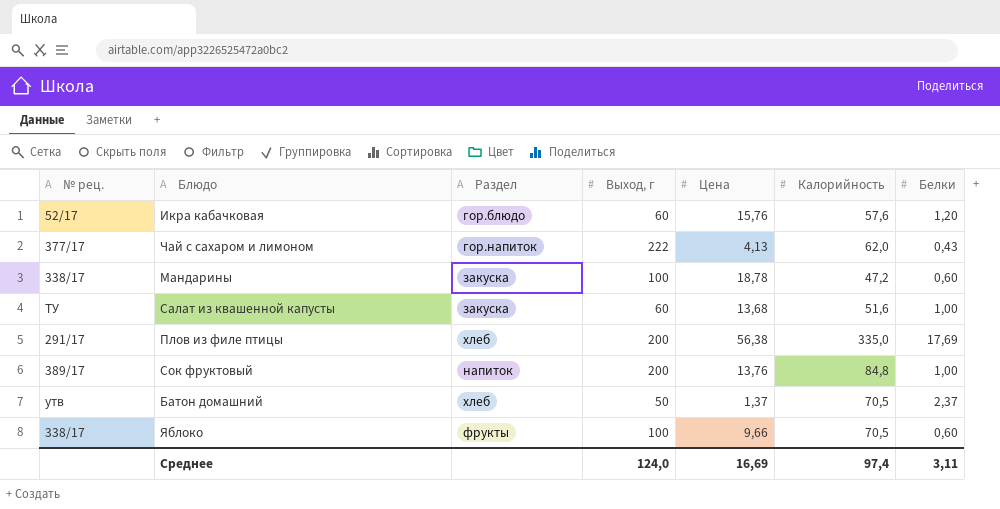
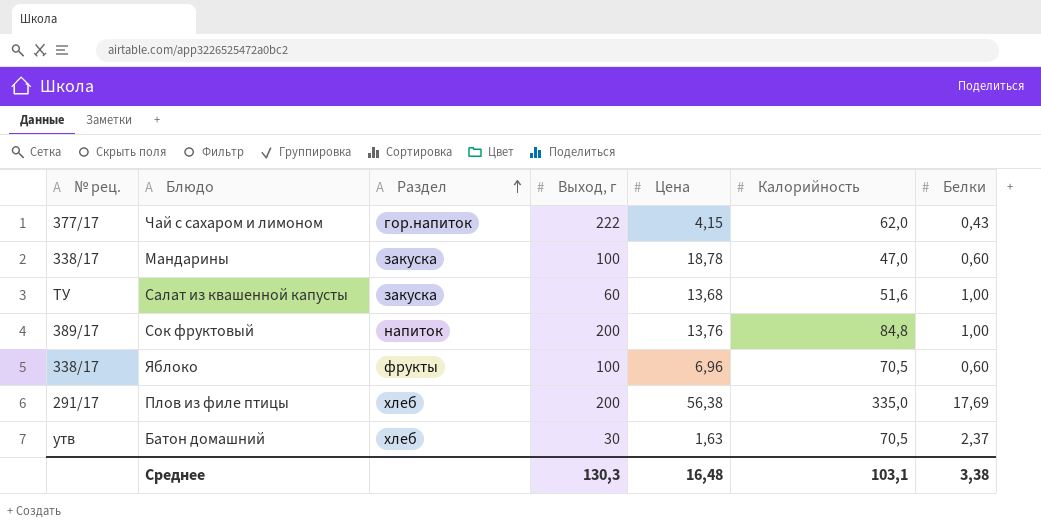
row order: none -> Раздел ascending
row Икра кабачковая: 52/17 | гор.блюдо | 60 | 15,76 | 57,6 | 1,20 -> none
Чай с сахаром и лимоном | Цена: 4,13 -> 4,15
Мандарины | Калорийность: 47,2 -> 47,0
Яблоко | Цена: 9,66 -> 6,96
Батон домашний | Выход, г: 50 -> 30
Батон домашний | Цена: 1,37 -> 1,63
Среднее | Выход, г: 124,0 -> 130,3
Среднее | Цена: 16,69 -> 16,48
Среднее | Калорийность: 97,4 -> 103,1
Среднее | Белки: 3,11 -> 3,38

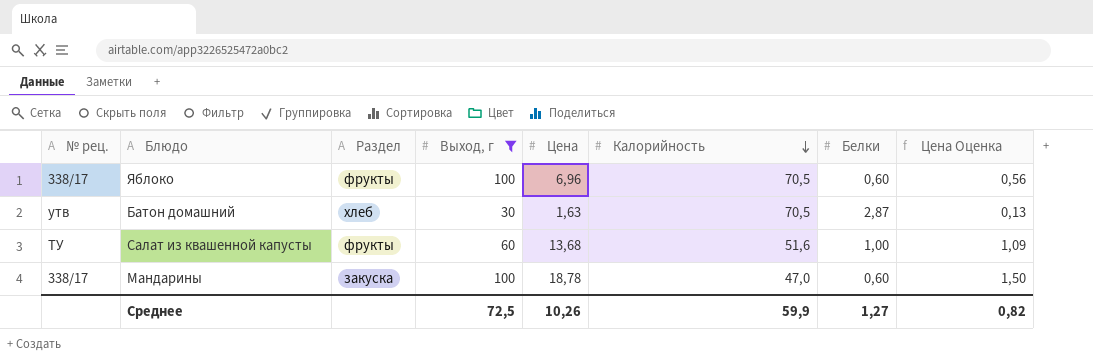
filter: none -> Выход, г <= 100
row order: Раздел ascending -> Калорийность descending
column Цена Оценка | formula: none -> [Цена] * 0,08
Батон домашний | Белки: 2,37 -> 2,87
Салат из квашенной капусты | Раздел: закуска -> фрукты
Среднее | Выход, г: 130,3 -> 72,5
Среднее | Цена: 16,48 -> 10,26
Среднее | Калорийность: 103,1 -> 59,9
Среднее | Белки: 3,38 -> 1,27

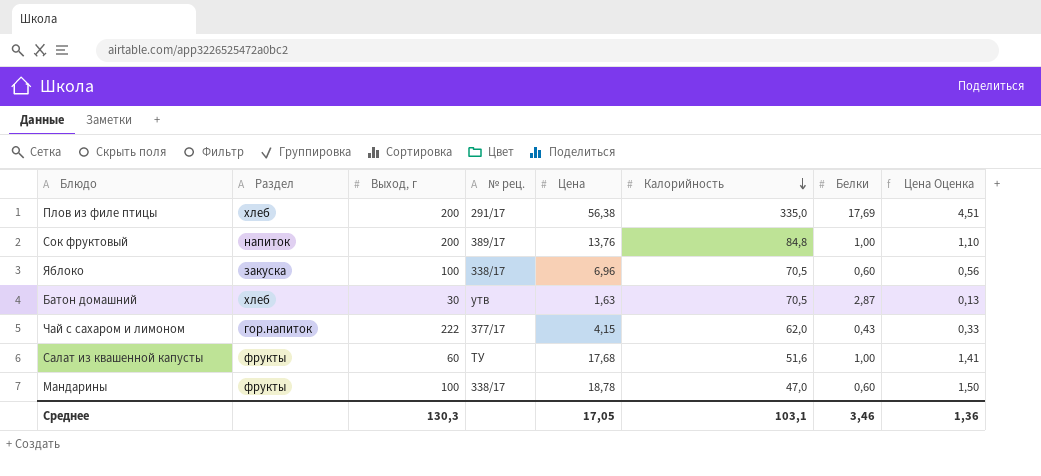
filter: Выход, г <= 100 -> none
column № рец. | position: 1 -> 4
Яблоко | Раздел: фрукты -> закуска
Салат из квашенной капусты | Цена: 13,68 -> 17,68
Салат из квашенной капусты | Цена Оценка: 1,09 -> 1,41
Мандарины | Раздел: закуска -> фрукты
Среднее | Выход, г: 72,5 -> 130,3
Среднее | Цена: 10,26 -> 17,05
Среднее | Калорийность: 59,9 -> 103,1
Среднее | Белки: 1,27 -> 3,46
Среднее | Цена Оценка: 0,82 -> 1,36

